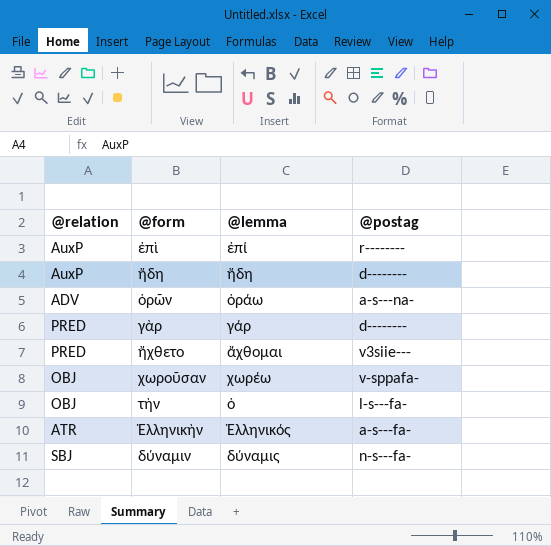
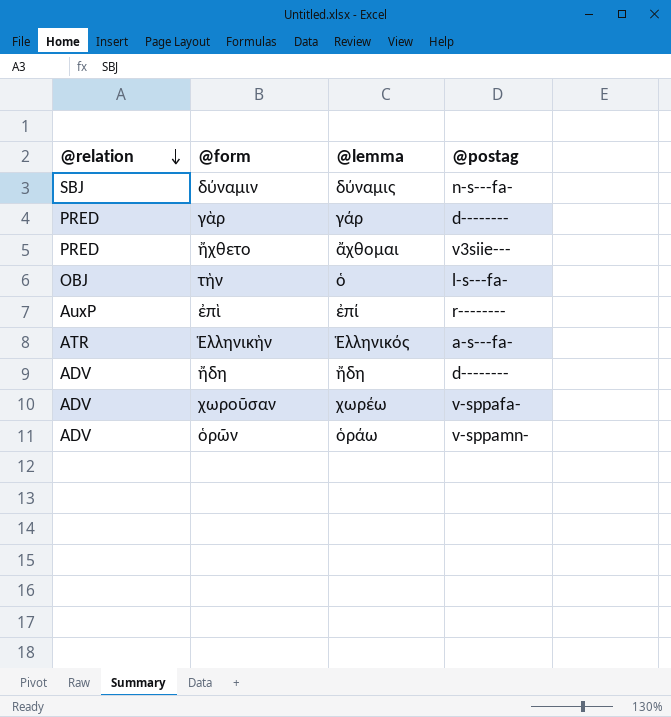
row order: none -> @relation descending
ἤδη | @relation: AuxP -> ADV
χωροῦσαν | @relation: OBJ -> ADV
ὁρῶν | @postag: a-s---na- -> v-sppamn-

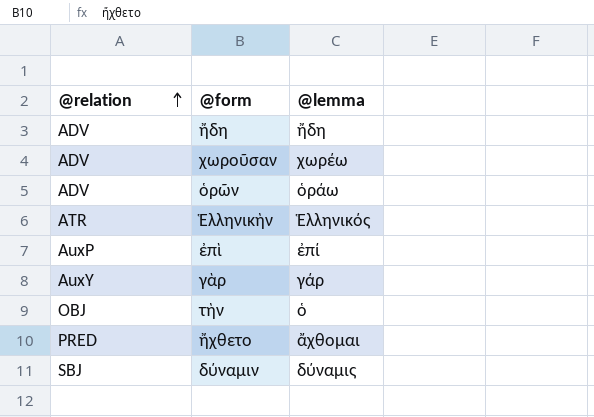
row order: @relation descending -> @relation ascending
column @postag | position: 4 -> none
γὰρ | @relation: PRED -> AuxY

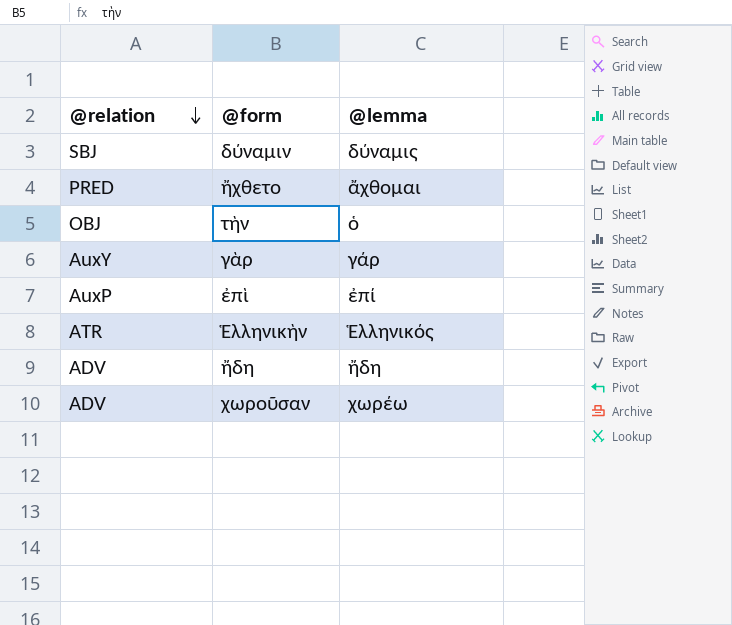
row order: @relation ascending -> @relation descending
row ὁρῶν: ADV | ὁράω -> none

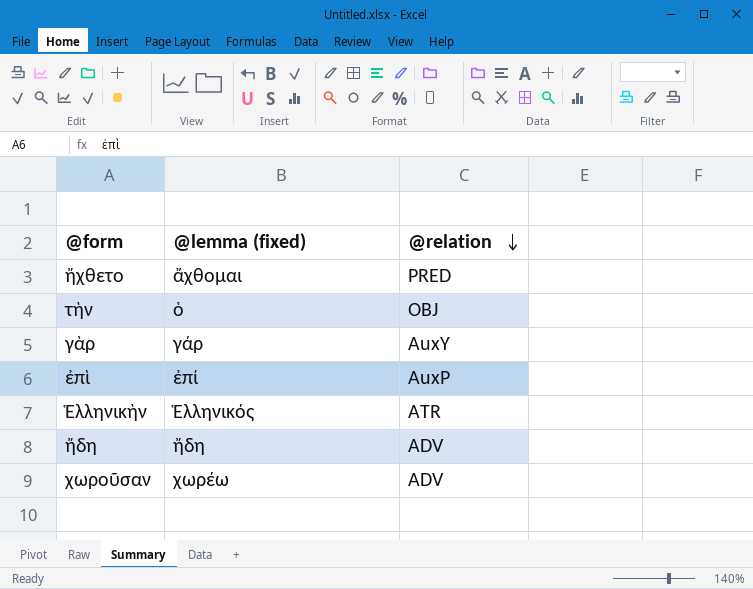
column name: @lemma -> @lemma (fixed)
column @relation | position: 1 -> 3
row δύναμιν: SBJ | δύναμις -> none

